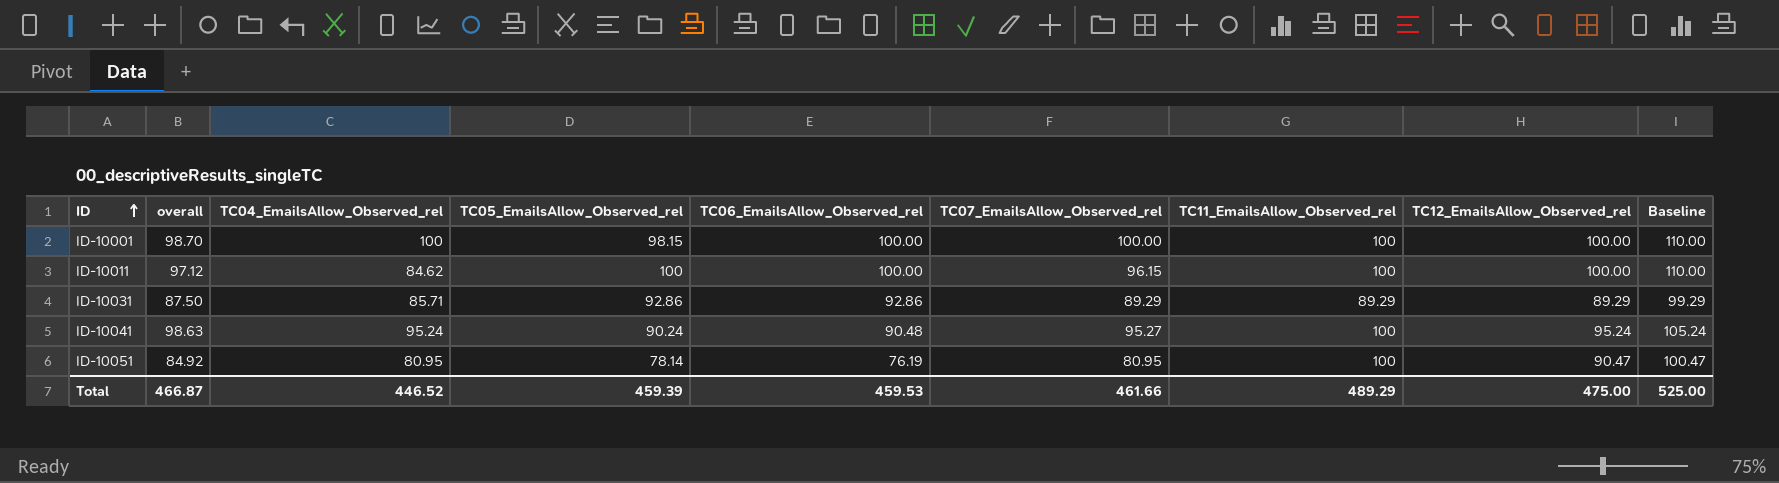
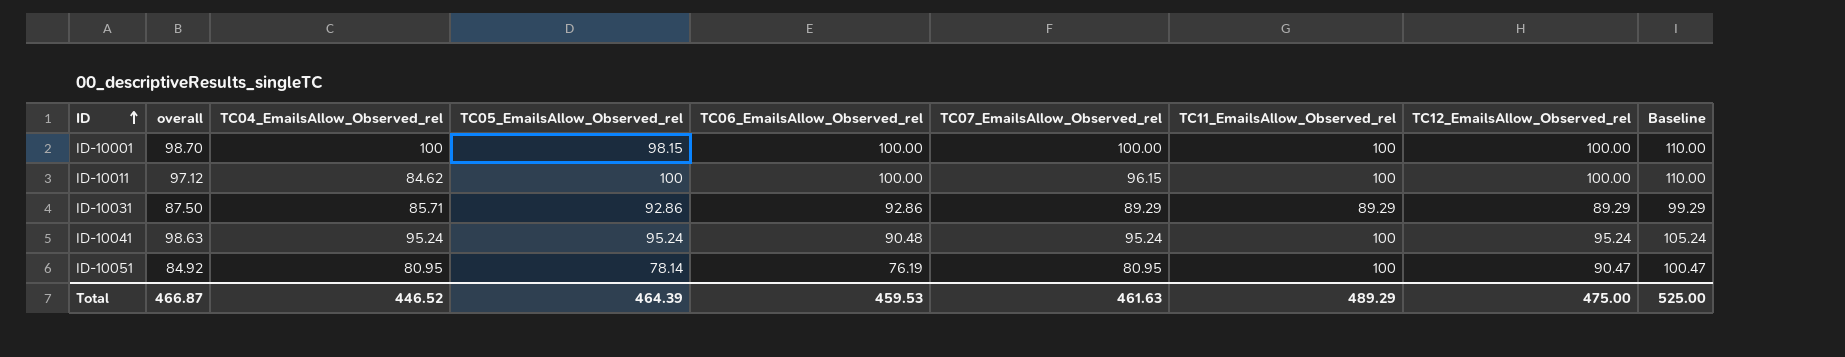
ID-10041 | TC05_EmailsAllow_Observed_rel: 90.24 -> 95.24
ID-10041 | TC07_EmailsAllow_Observed_rel: 95.27 -> 95.24
Total | TC05_EmailsAllow_Observed_rel: 459.39 -> 464.39
Total | TC07_EmailsAllow_Observed_rel: 461.66 -> 461.63

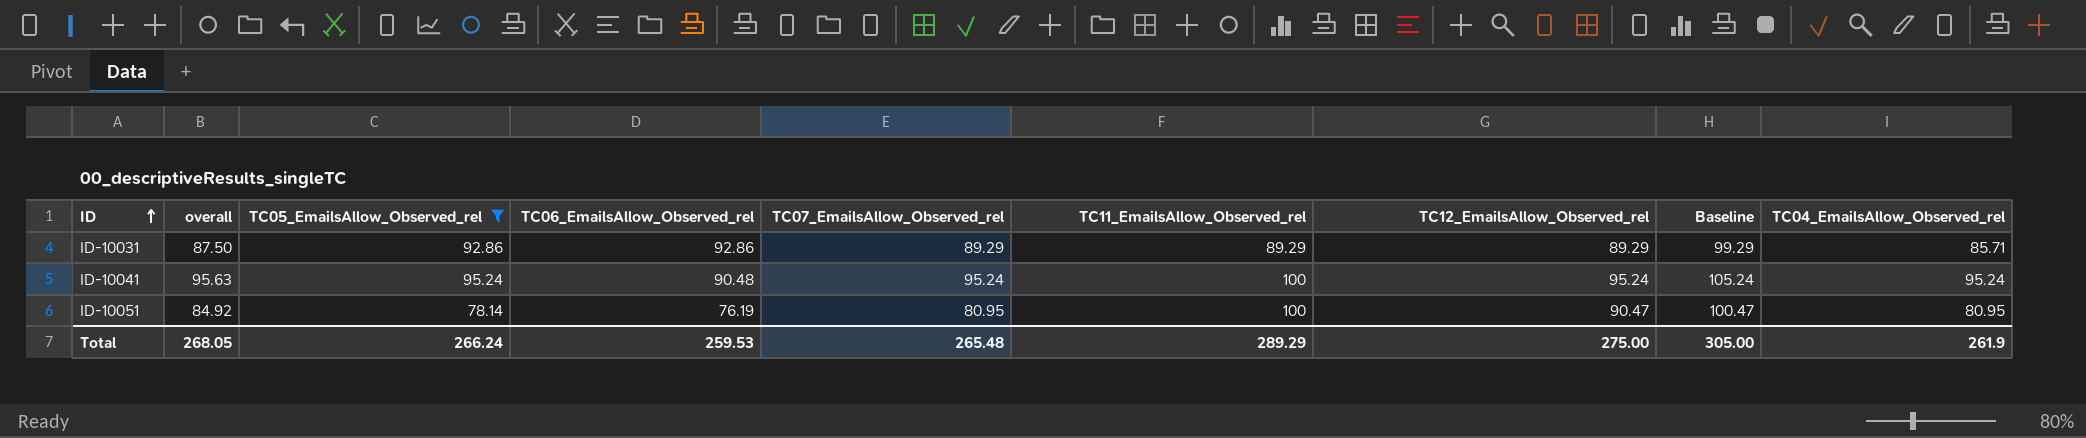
filter: none -> TC05_EmailsAllow_Observed_rel <= 95.24
column TC04_EmailsAllow_Observed_rel | position: 3 -> 9
ID-10041 | overall: 98.63 -> 95.63
Total | overall: 466.87 -> 268.05
Total | TC05_EmailsAllow_Observed_rel: 464.39 -> 266.24
Total | TC06_EmailsAllow_Observed_rel: 459.53 -> 259.53
Total | TC07_EmailsAllow_Observed_rel: 461.63 -> 265.48
Total | TC11_EmailsAllow_Observed_rel: 489.29 -> 289.29
Total | TC12_EmailsAllow_Observed_rel: 475.00 -> 275.00
Total | Baseline: 525.00 -> 305.00
Total | TC04_EmailsAllow_Observed_rel: 446.52 -> 261.9

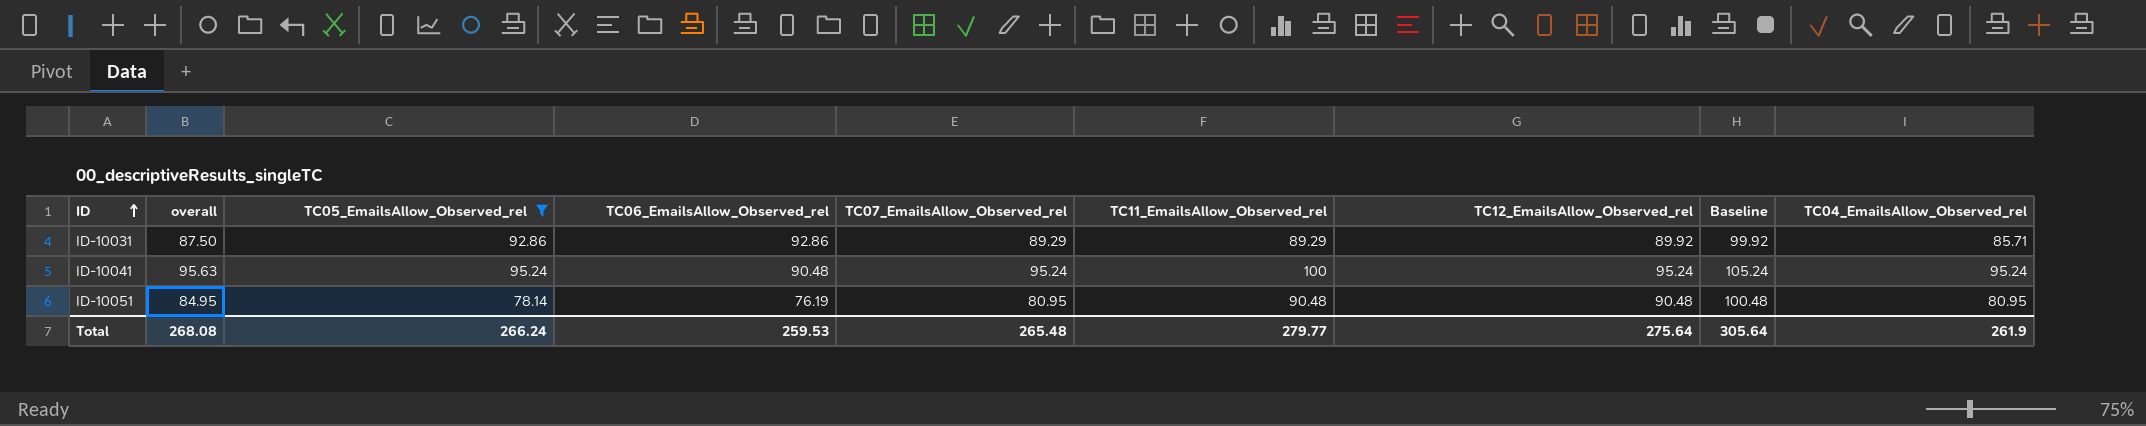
ID-10031 | TC12_EmailsAllow_Observed_rel: 89.29 -> 89.92
ID-10031 | Baseline: 99.29 -> 99.92
ID-10051 | overall: 84.92 -> 84.95
ID-10051 | TC11_EmailsAllow_Observed_rel: 100 -> 90.48
ID-10051 | TC12_EmailsAllow_Observed_rel: 90.47 -> 90.48
ID-10051 | Baseline: 100.47 -> 100.48
Total | overall: 268.05 -> 268.08
Total | TC11_EmailsAllow_Observed_rel: 289.29 -> 279.77
Total | TC12_EmailsAllow_Observed_rel: 275.00 -> 275.64
Total | Baseline: 305.00 -> 305.64

